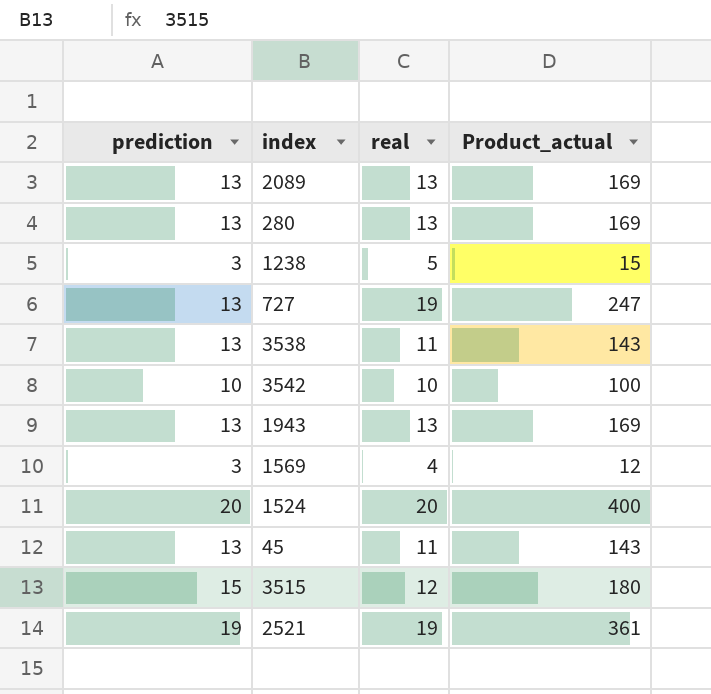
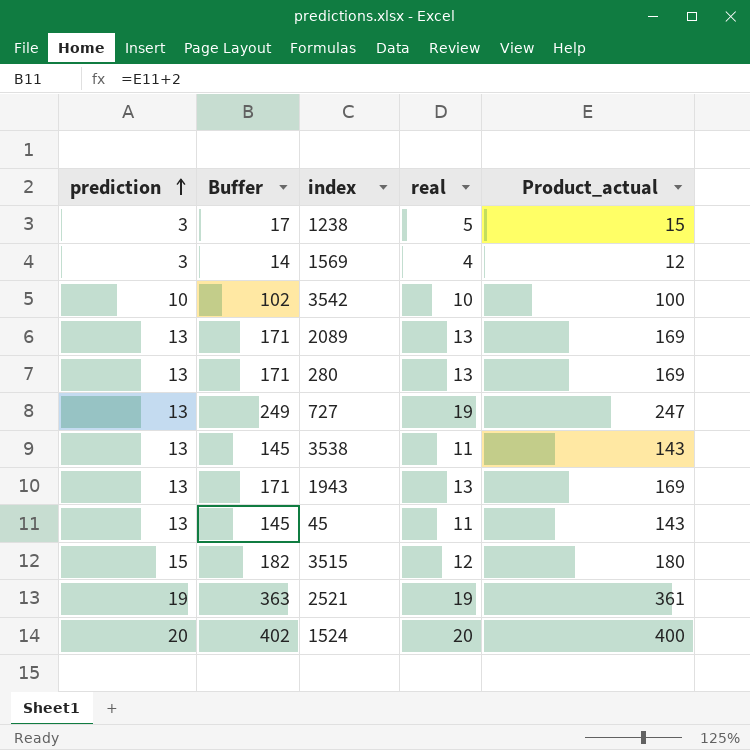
row order: none -> prediction ascending
column Buffer | formula: none -> [Product_actual] + 2

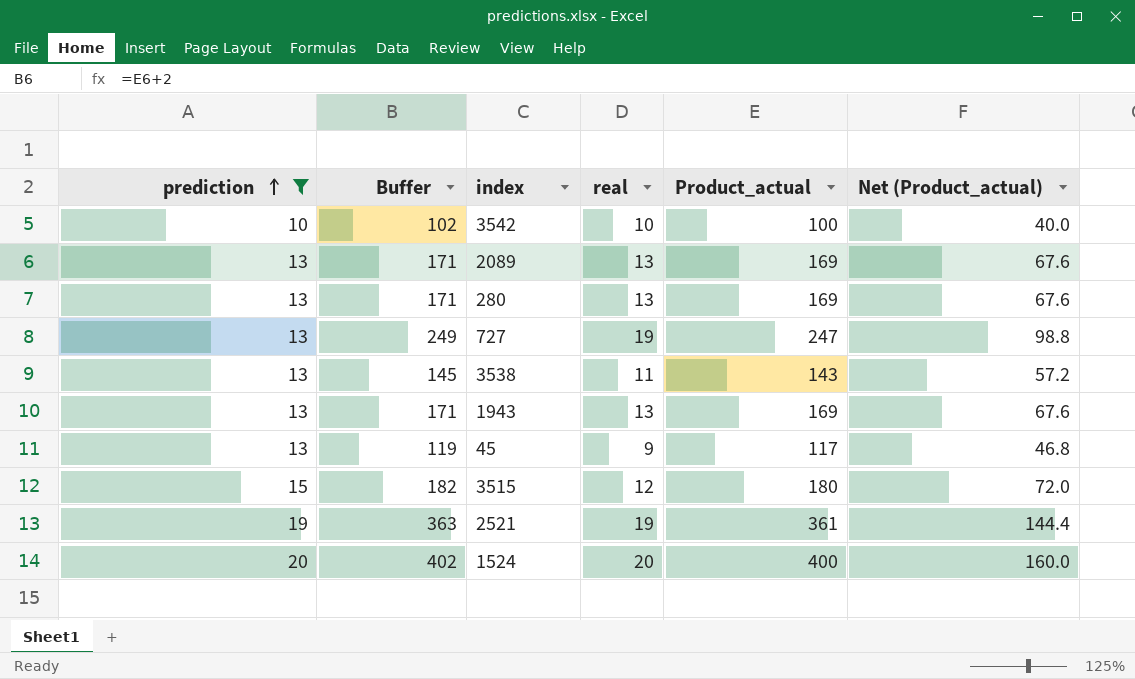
filter: none -> prediction != 3
column Net (Product_actual) | formula: none -> [Product_actual] * 0.4
45 | Buffer: 145 -> 119
45 | real: 11 -> 9
45 | Product_actual: 143 -> 117

